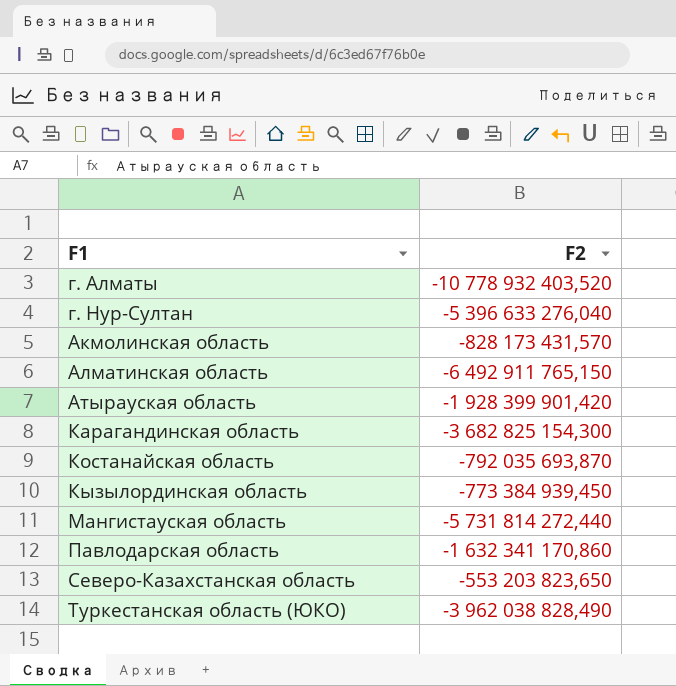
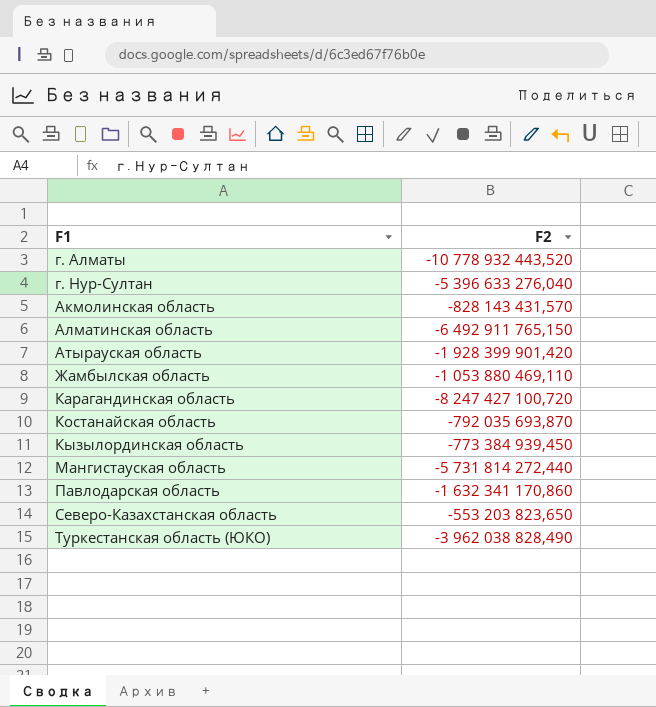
г. Алматы | F2: -10 778 932 403,520 -> -10 778 932 443,520
Акмолинская область | F2: -828 173 431,570 -> -828 143 431,570
row Жамбылская область: none -> -1 053 880 469,110
Карагандинская область | F2: -3 682 825 154,300 -> -8 247 427 100,720

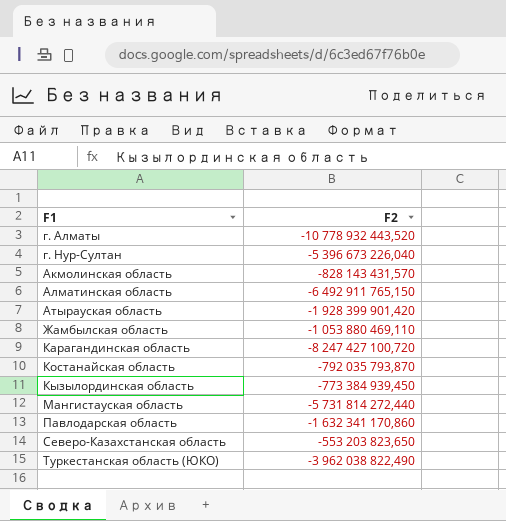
г. Нур-Султан | F2: -5 396 633 276,040 -> -5 396 673 226,040
Костанайская область | F2: -792 035 693,870 -> -792 035 793,870
Туркестанская область (ЮКО) | F2: -3 962 038 828,490 -> -3 962 038 822,490

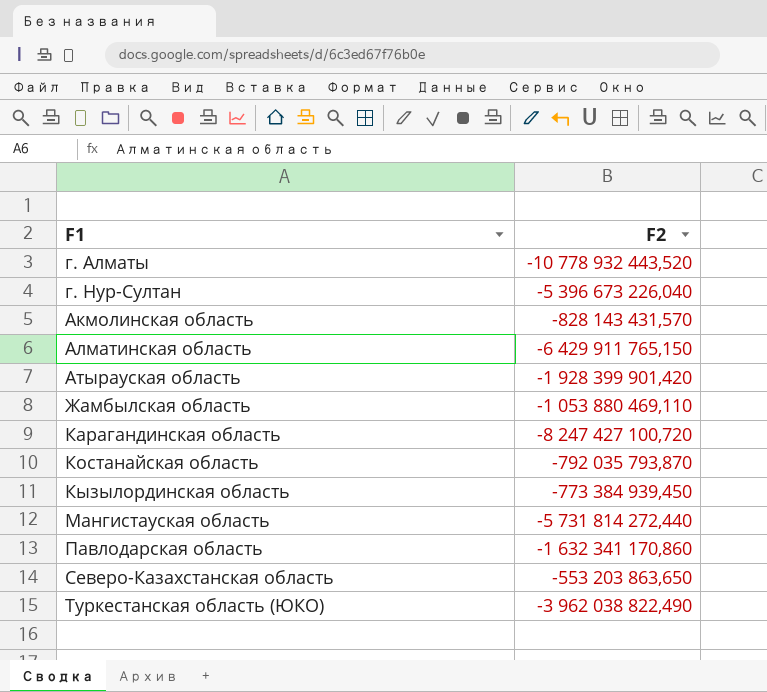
Алматинская область | F2: -6 492 911 765,150 -> -6 429 911 765,150
Северо-Казахстанская область | F2: -553 203 823,650 -> -553 203 863,650

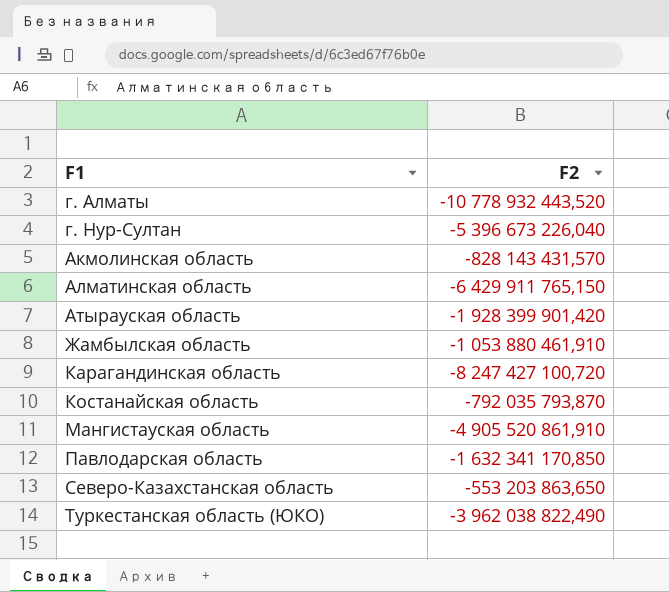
row Кызылординская область: -773 384 939,450 -> none
Жамбылская область | F2: -1 053 880 469,110 -> -1 053 880 461,910
Мангистауская область | F2: -5 731 814 272,440 -> -4 905 520 861,910
Павлодарская область | F2: -1 632 341 170,860 -> -1 632 341 170,850

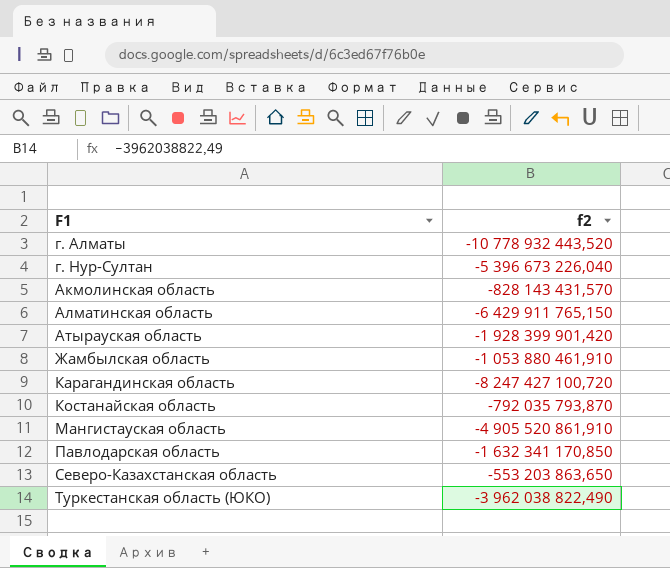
column name: F2 -> f2

